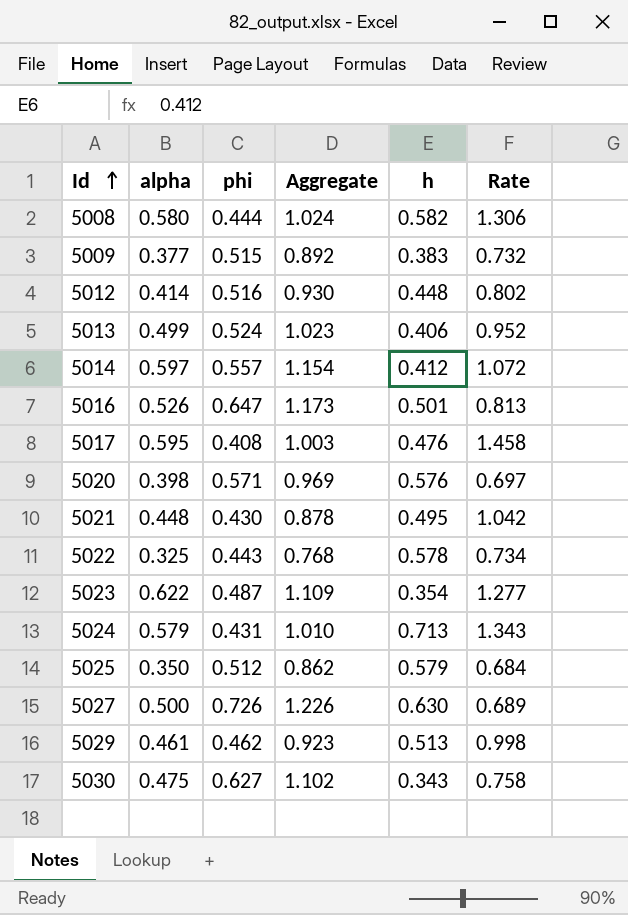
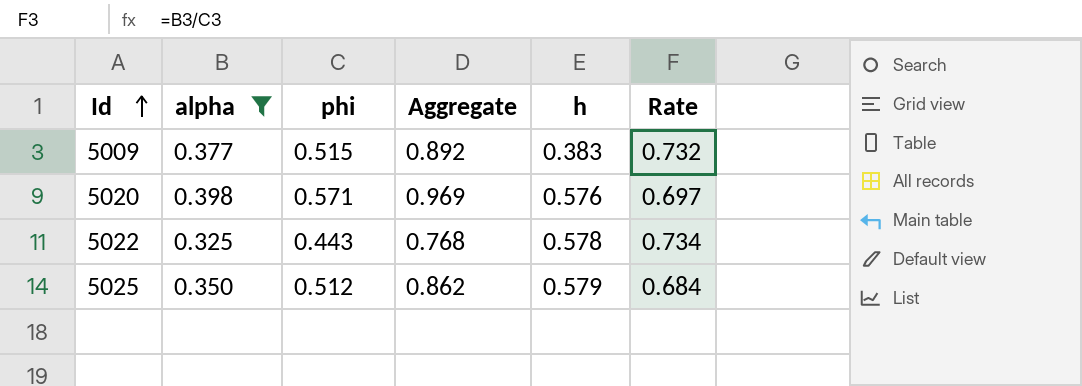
filter: none -> alpha <= 0.398

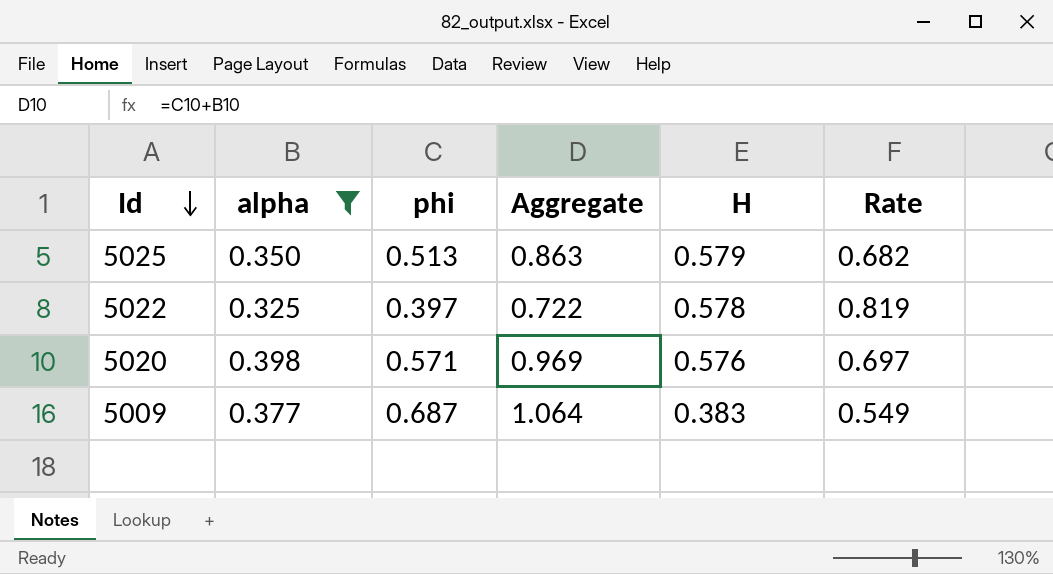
row order: Id ascending -> Id descending
column name: h -> H
5025 | phi: 0.512 -> 0.513
5025 | Aggregate: 0.862 -> 0.863
5025 | Rate: 0.684 -> 0.682
5022 | phi: 0.443 -> 0.397
5022 | Aggregate: 0.768 -> 0.722
5022 | Rate: 0.734 -> 0.819
5009 | phi: 0.515 -> 0.687
5009 | Aggregate: 0.892 -> 1.064
5009 | Rate: 0.732 -> 0.549

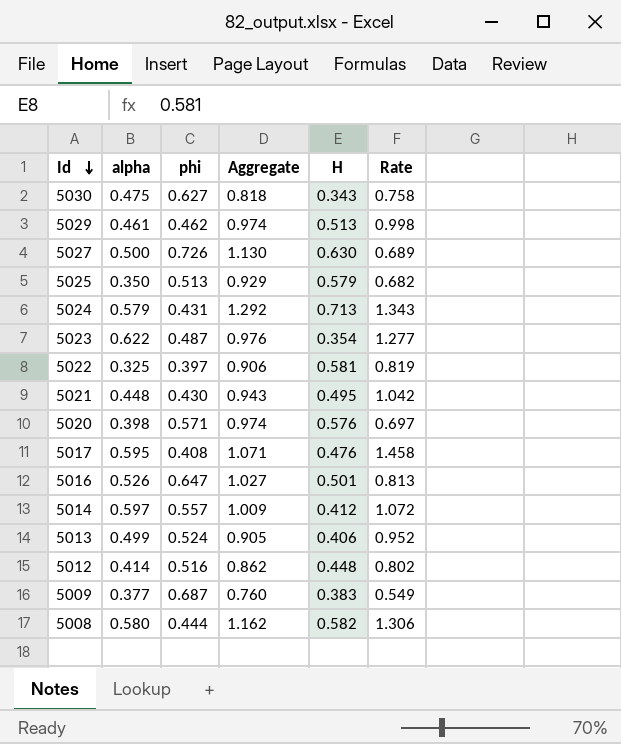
filter: alpha <= 0.398 -> none
column Aggregate | formula: [alpha] + [phi] -> [alpha] + [H]
5022 | H: 0.578 -> 0.581

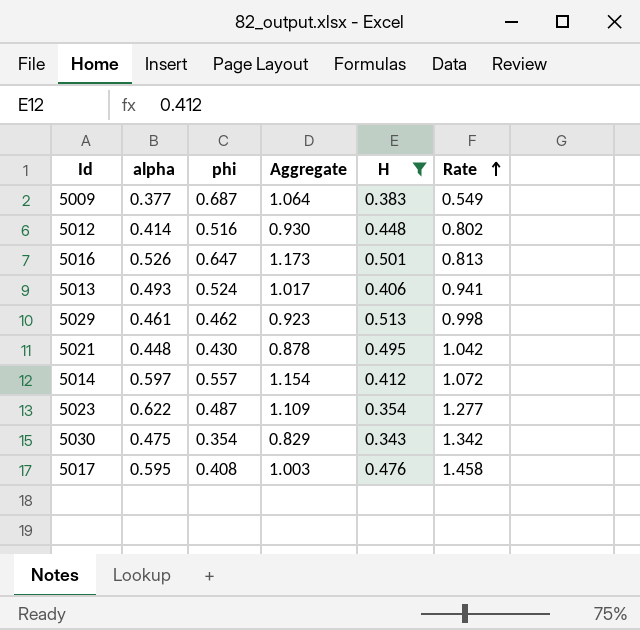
filter: none -> H <= 0.513
row order: Id descending -> Rate ascending
column Aggregate | formula: [alpha] + [H] -> [alpha] + [phi]
5013 | alpha: 0.499 -> 0.493
5013 | Rate: 0.952 -> 0.941
5030 | phi: 0.627 -> 0.354
5030 | Rate: 0.758 -> 1.342

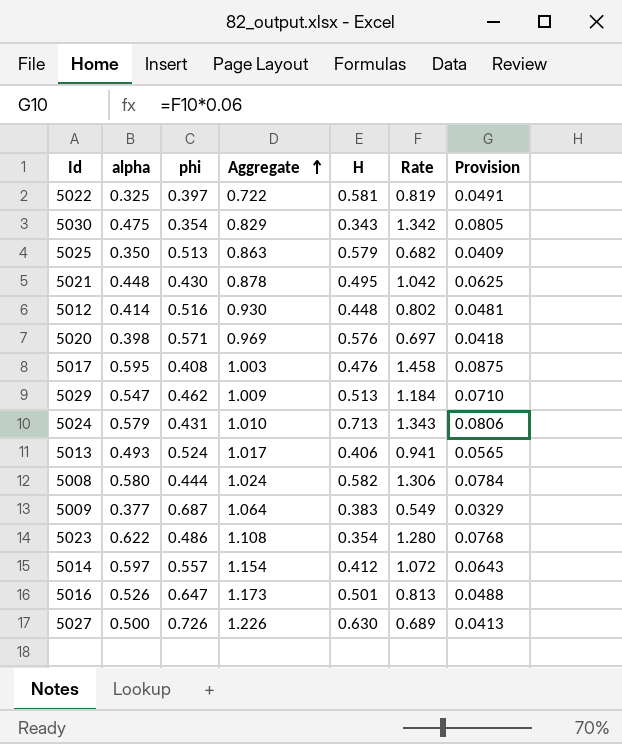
filter: H <= 0.513 -> none
row order: Rate ascending -> Aggregate ascending
column Provision | formula: none -> [Rate] * 0.06
5029 | alpha: 0.461 -> 0.547
5029 | Aggregate: 0.923 -> 1.009
5029 | Rate: 0.998 -> 1.184
5023 | phi: 0.487 -> 0.486
5023 | Aggregate: 1.109 -> 1.108
5023 | Rate: 1.277 -> 1.280

